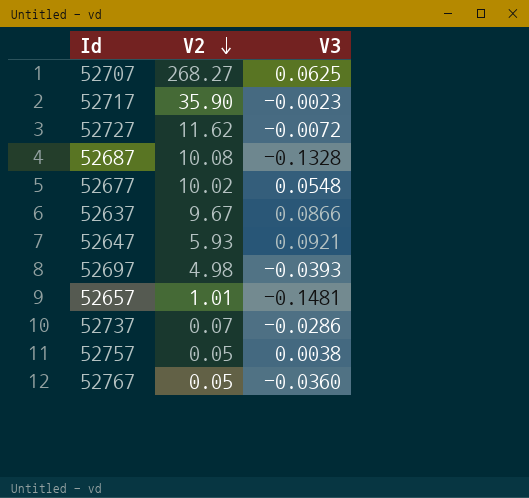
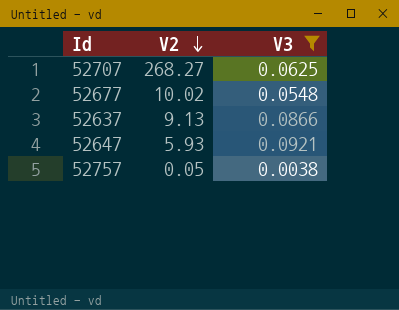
filter: none -> V3 >= 0.0038
52637 | V2: 9.67 -> 9.13

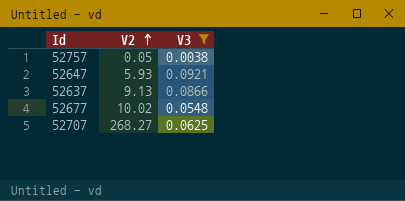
row order: V2 descending -> V2 ascending

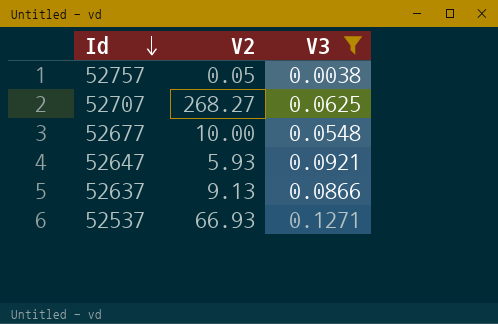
row order: V2 ascending -> Id descending
52677 | V2: 10.02 -> 10.00
row 52537: none -> 66.93 | 0.1271

